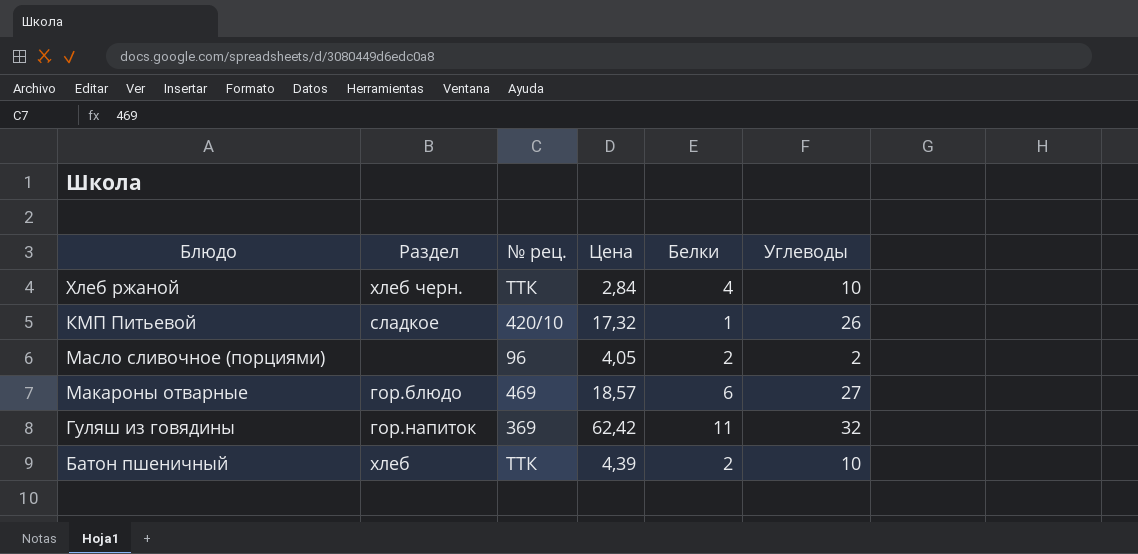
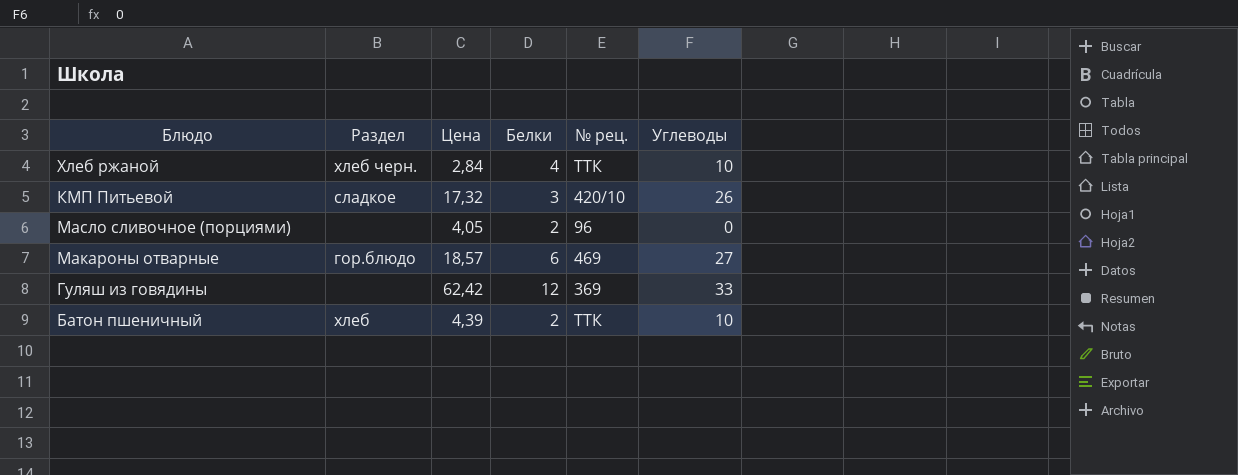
column № рец. | position: 3 -> 5
КМП Питьевой | Белки: 1 -> 3
Масло сливочное (порциями) | Углеводы: 2 -> 0
Гуляш из говядины | Раздел: гор.напиток -> none
Гуляш из говядины | Белки: 11 -> 12
Гуляш из говядины | Углеводы: 32 -> 33

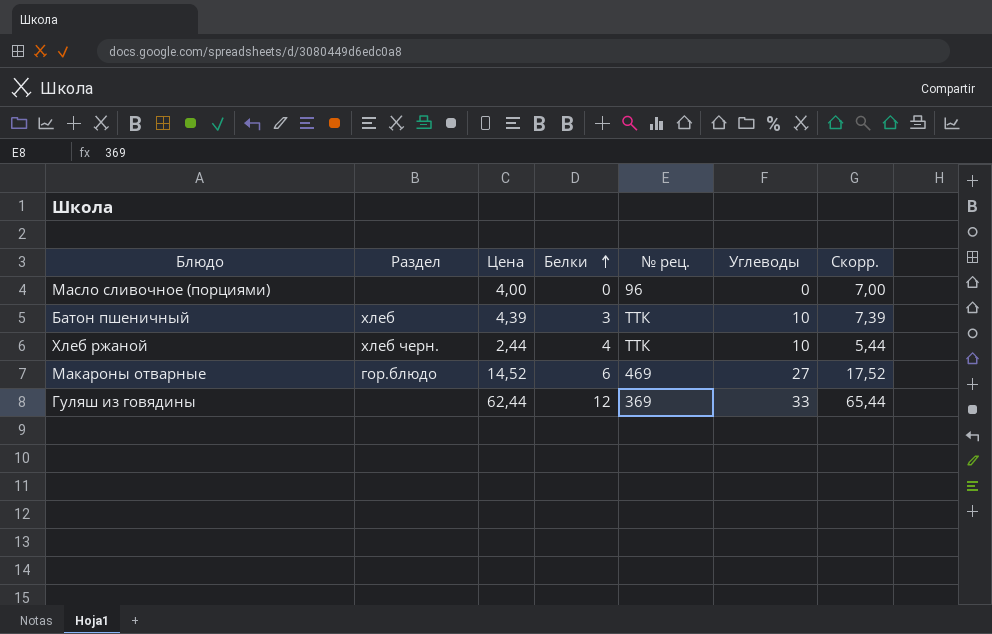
row order: none -> Белки ascending
column Скорр. | formula: none -> [Цена] + 3
row КМП Питьевой: сладкое | 17,32 | 3 | 420/10 | 26 -> none
Масло сливочное (порциями) | Цена: 4,05 -> 4,00
Масло сливочное (порциями) | Белки: 2 -> 0
Батон пшеничный | Белки: 2 -> 3
Хлеб ржаной | Цена: 2,84 -> 2,44
Макароны отварные | Цена: 18,57 -> 14,52
Гуляш из говядины | Цена: 62,42 -> 62,44

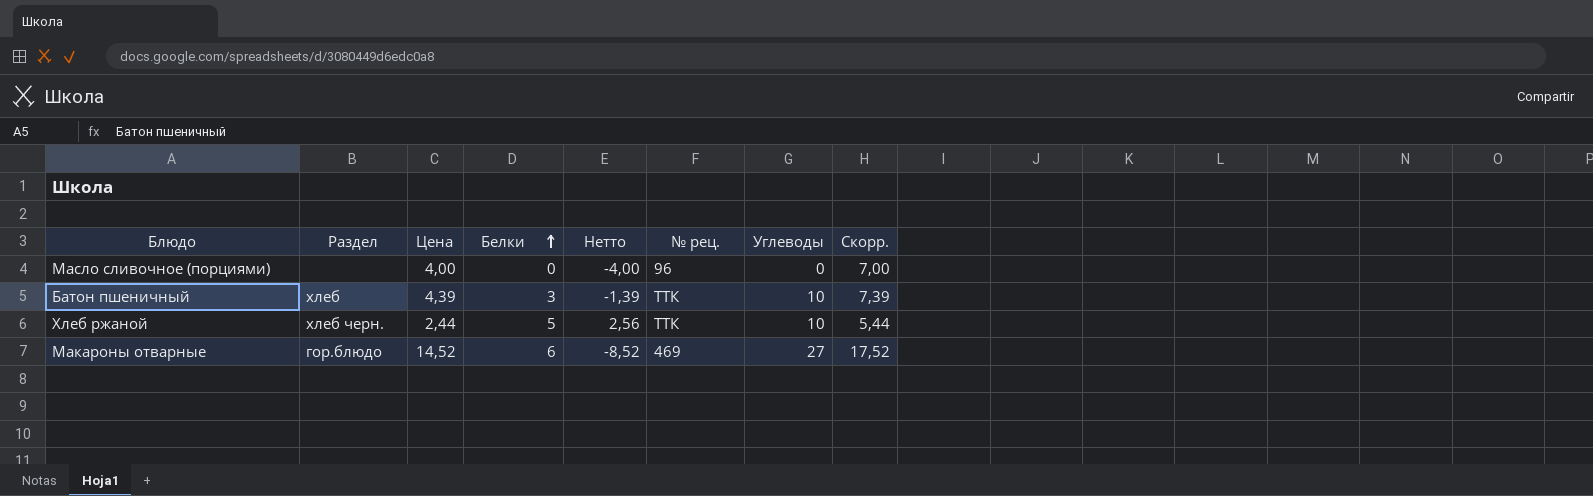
column Нетто | formula: none -> [Белки] - [Цена]
row Гуляш из говядины: none | 62,44 | 12 | 369 | 33 | 65,44 -> none
Хлеб ржаной | Белки: 4 -> 5

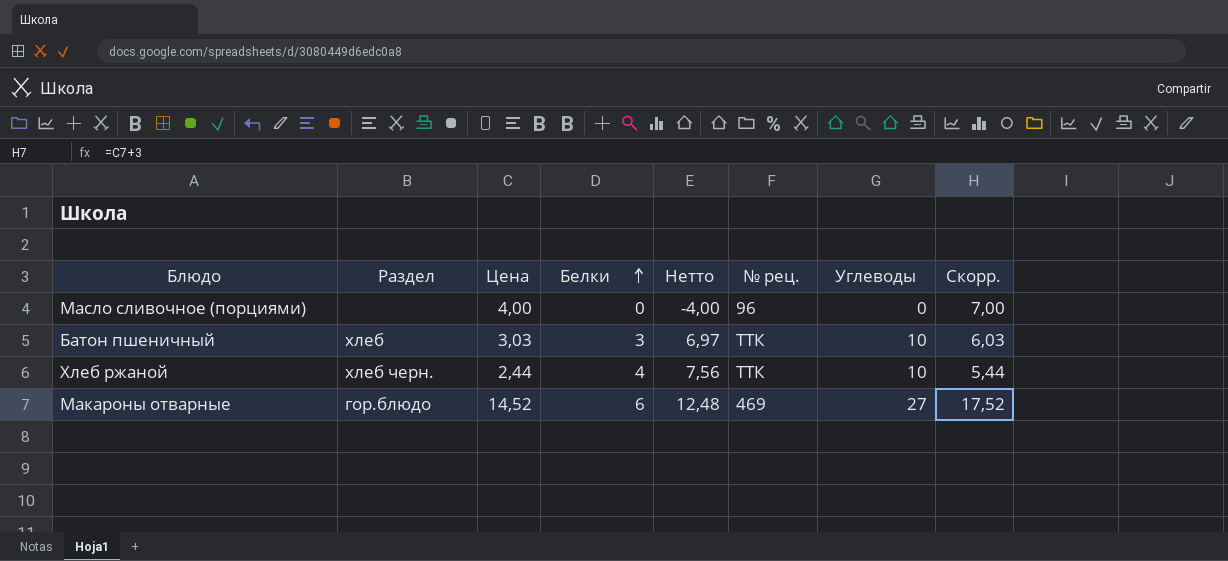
column Нетто | formula: [Белки] - [Цена] -> [Углеводы] - [Цена]
Батон пшеничный | Цена: 4,39 -> 3,03
Батон пшеничный | Скорр.: 7,39 -> 6,03
Хлеб ржаной | Белки: 5 -> 4

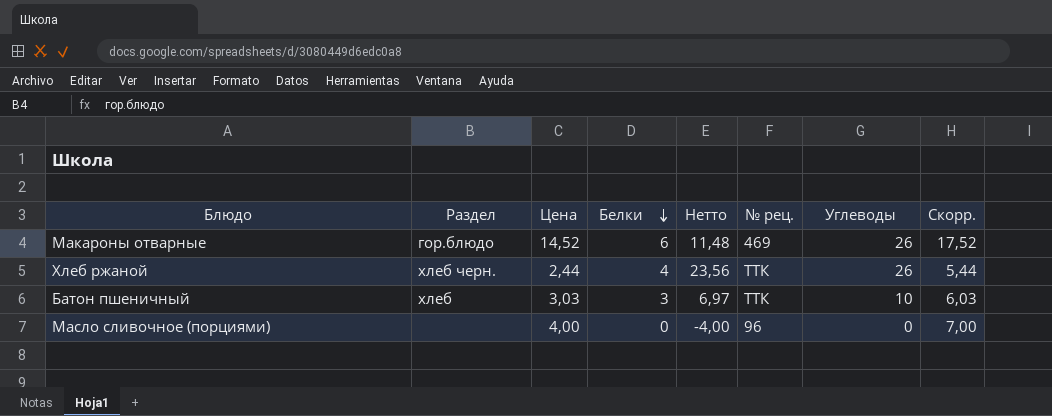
row order: Белки ascending -> Белки descending
Макароны отварные | Нетто: 12,48 -> 11,48
Макароны отварные | Углеводы: 27 -> 26
Хлеб ржаной | Нетто: 7,56 -> 23,56
Хлеб ржаной | Углеводы: 10 -> 26

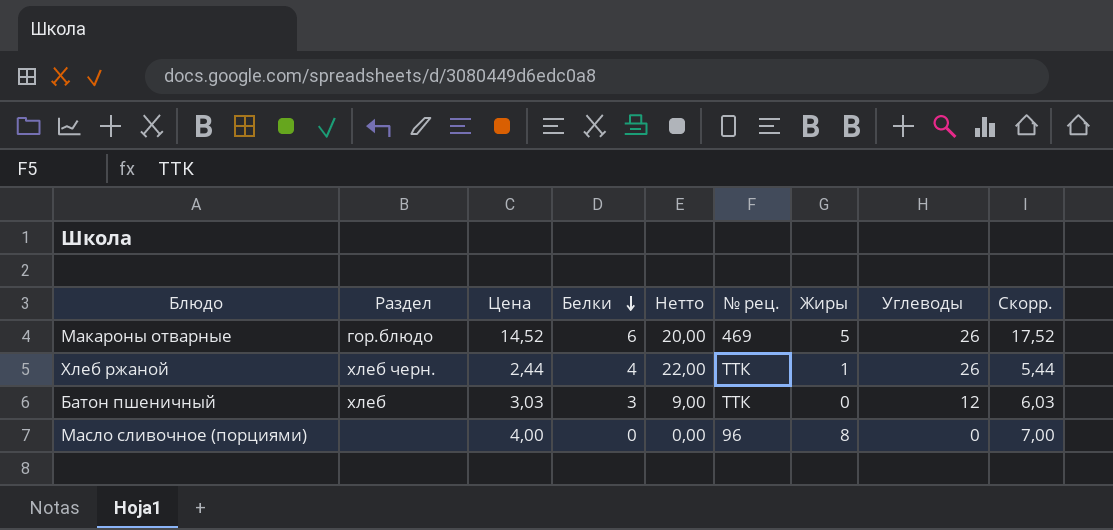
column Нетто | formula: [Углеводы] - [Цена] -> [Углеводы] - [Белки]
column Жиры | position: none -> 7
Батон пшеничный | Углеводы: 10 -> 12

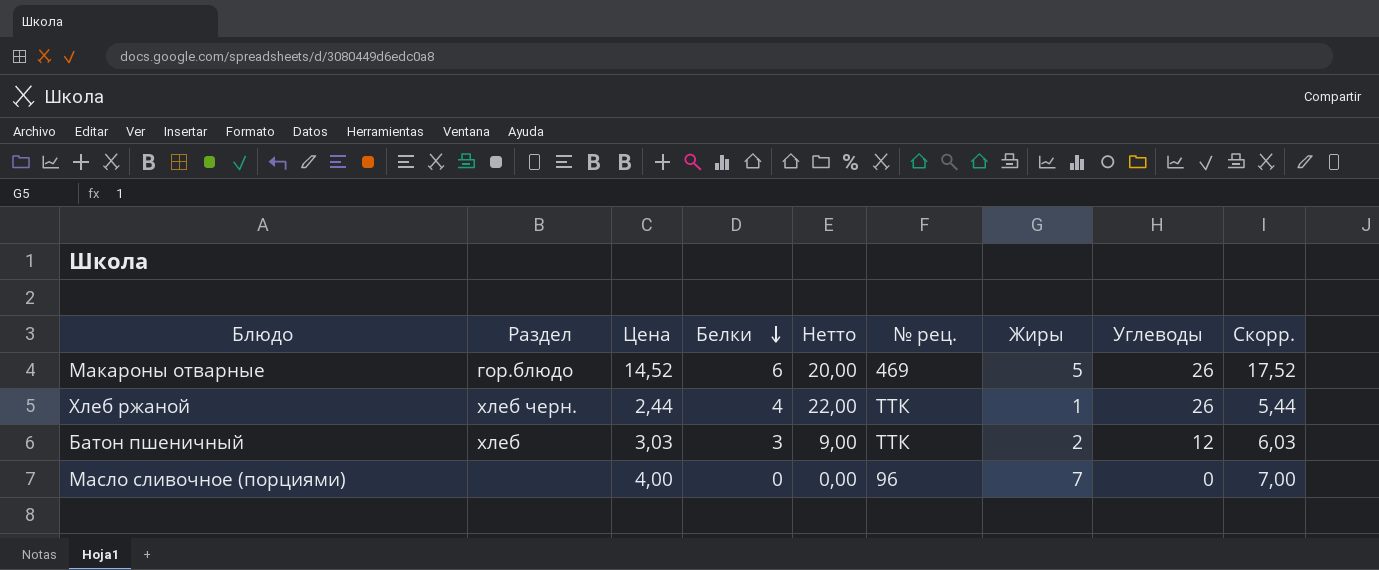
Батон пшеничный | Жиры: 0 -> 2
Масло сливочное (порциями) | Жиры: 8 -> 7

